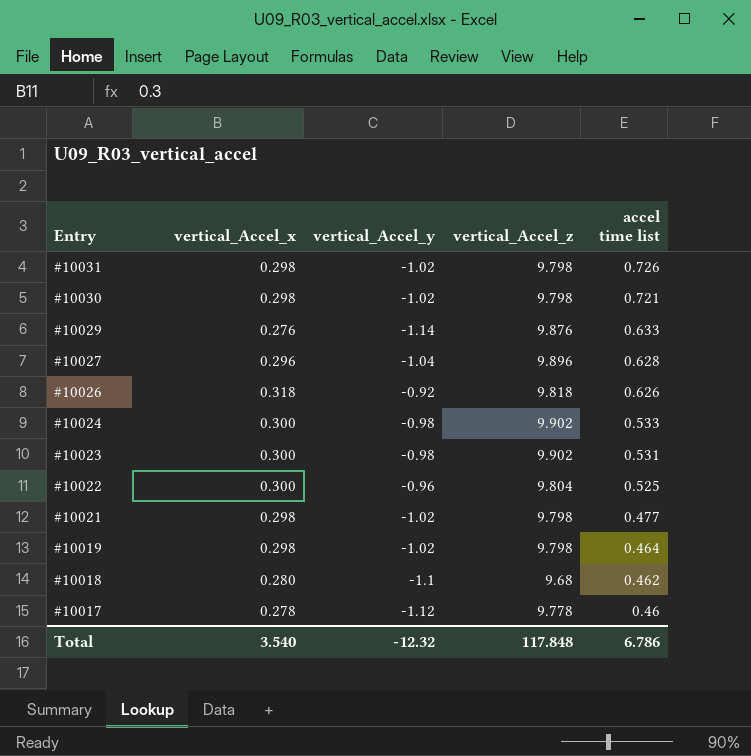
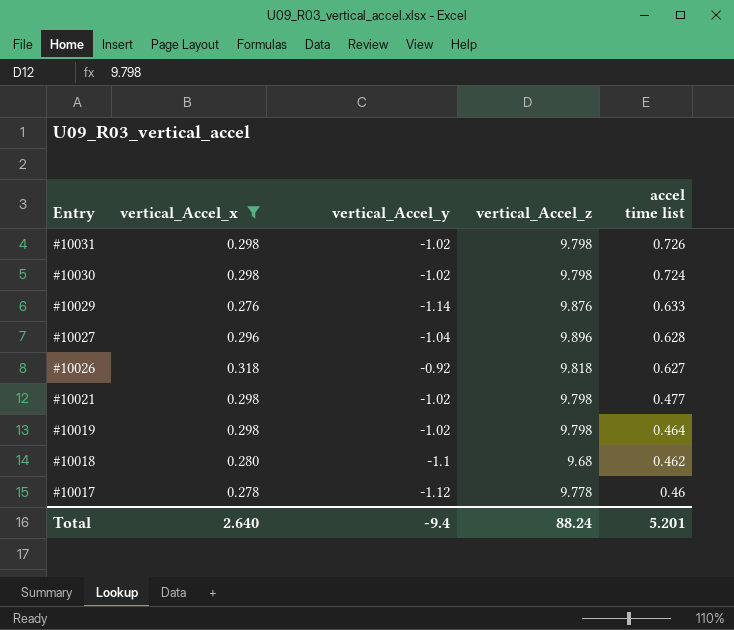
filter: none -> vertical_Accel_x != 0.300
#10030 | accel time list: 0.721 -> 0.724
#10026 | accel time list: 0.626 -> 0.627
Total | vertical_Accel_x: 3.540 -> 2.640
Total | vertical_Accel_y: -12.32 -> -9.4
Total | vertical_Accel_z: 117.848 -> 88.24
Total | accel time list: 6.786 -> 5.201

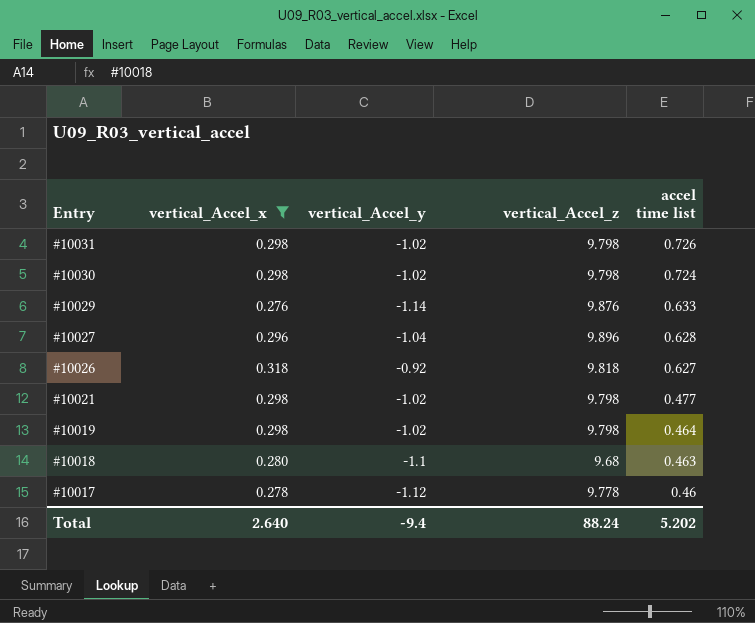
#10018 | accel time list: 0.462 -> 0.463
Total | accel time list: 5.201 -> 5.202

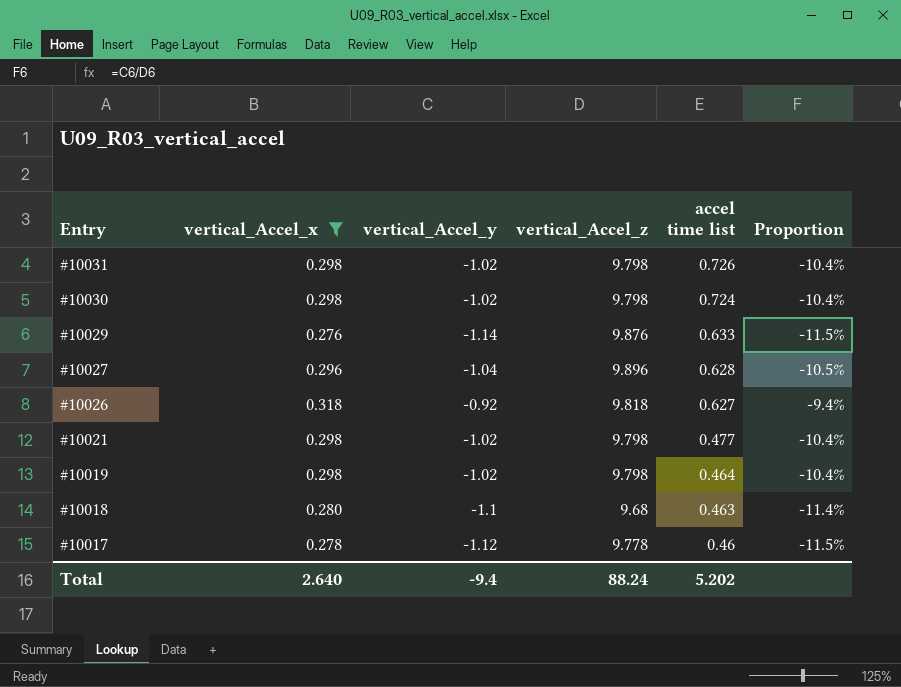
column Proportion | formula: none -> [vertical_Accel_y] / [vertical_Accel_z]

